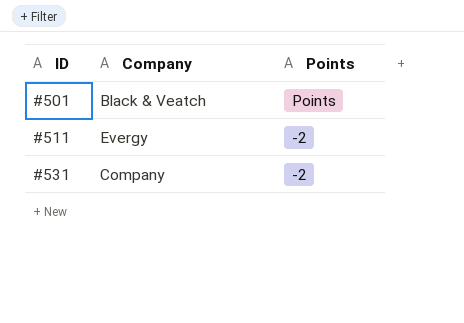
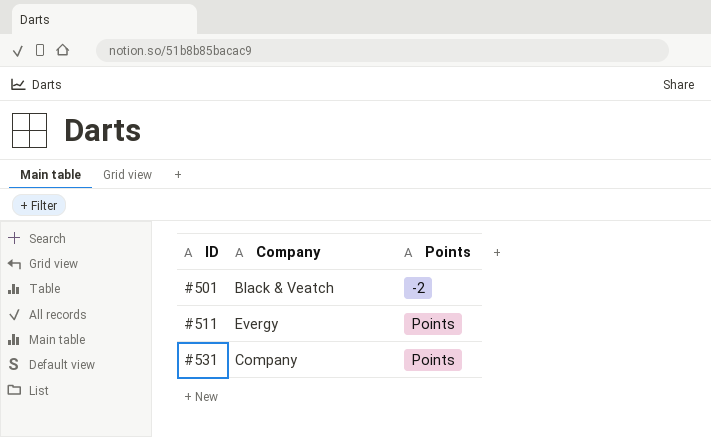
#501 | Points: Points -> -2
#511 | Points: -2 -> Points
#531 | Points: -2 -> Points

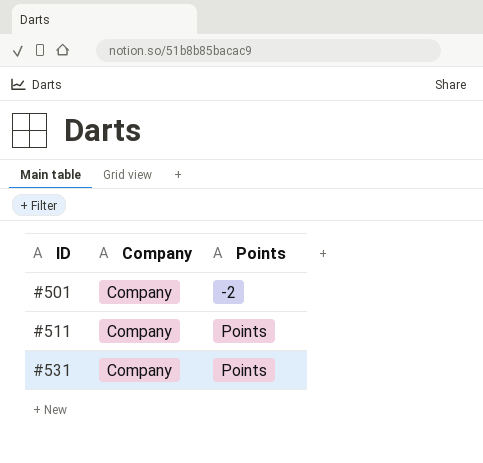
#501 | Company: Black & Veatch -> Company
#511 | Company: Evergy -> Company

